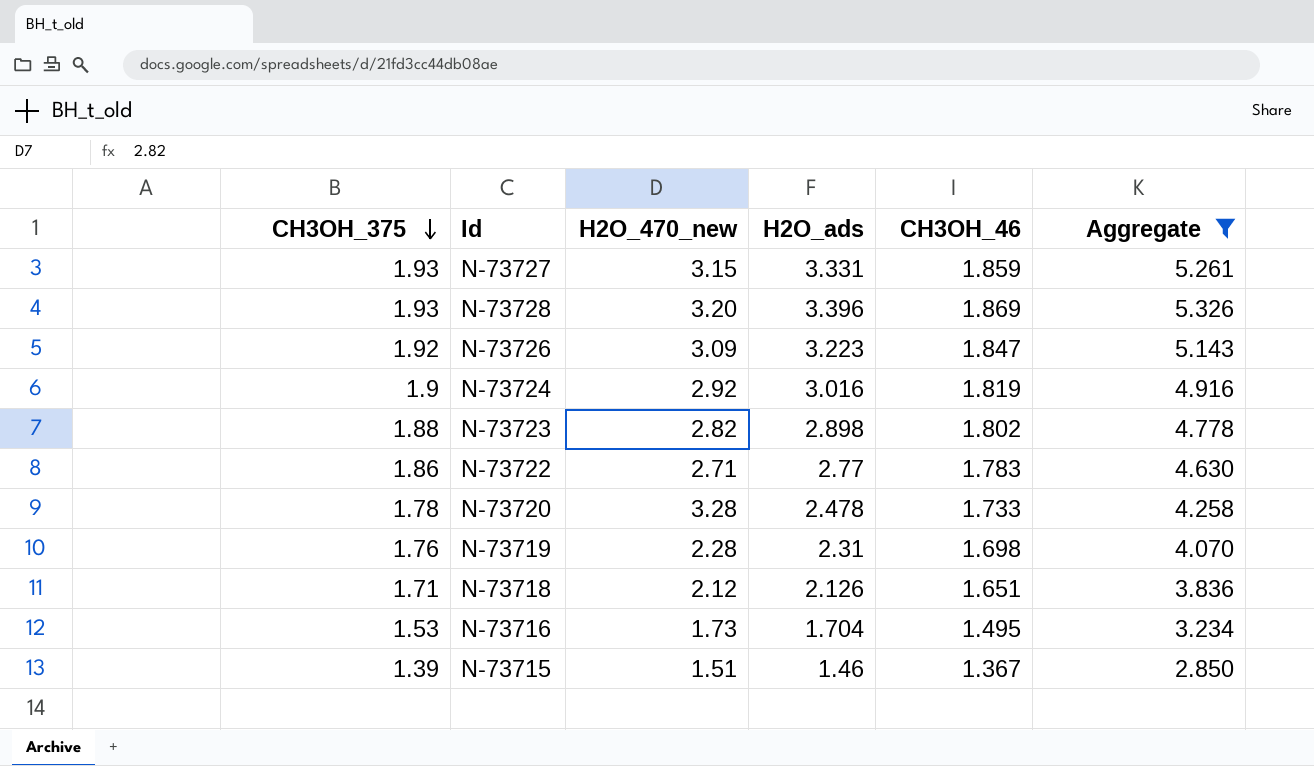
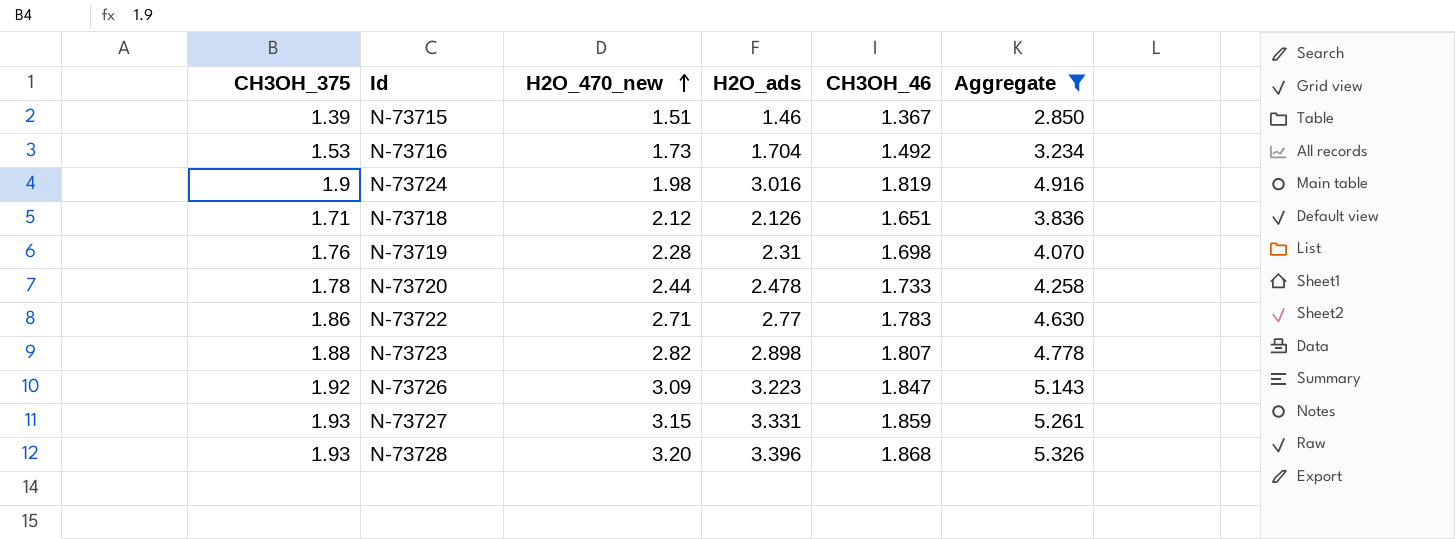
row order: CH3OH_375 descending -> H2O_470_new ascending
N-73716 | CH3OH_46: 1.495 -> 1.492
N-73724 | H2O_470_new: 2.92 -> 1.98
N-73720 | H2O_470_new: 3.28 -> 2.44
N-73723 | CH3OH_46: 1.802 -> 1.807
N-73728 | CH3OH_46: 1.869 -> 1.868

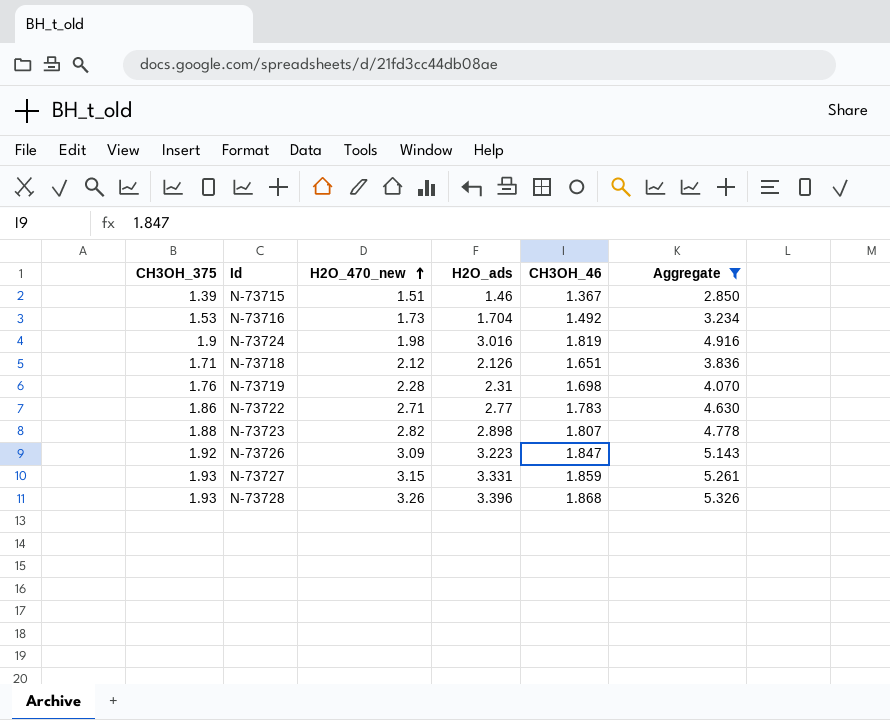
row N-73720: 1.78 | 2.44 | 2.478 | 1.733 | 4.258 -> none
N-73728 | H2O_470_new: 3.20 -> 3.26

